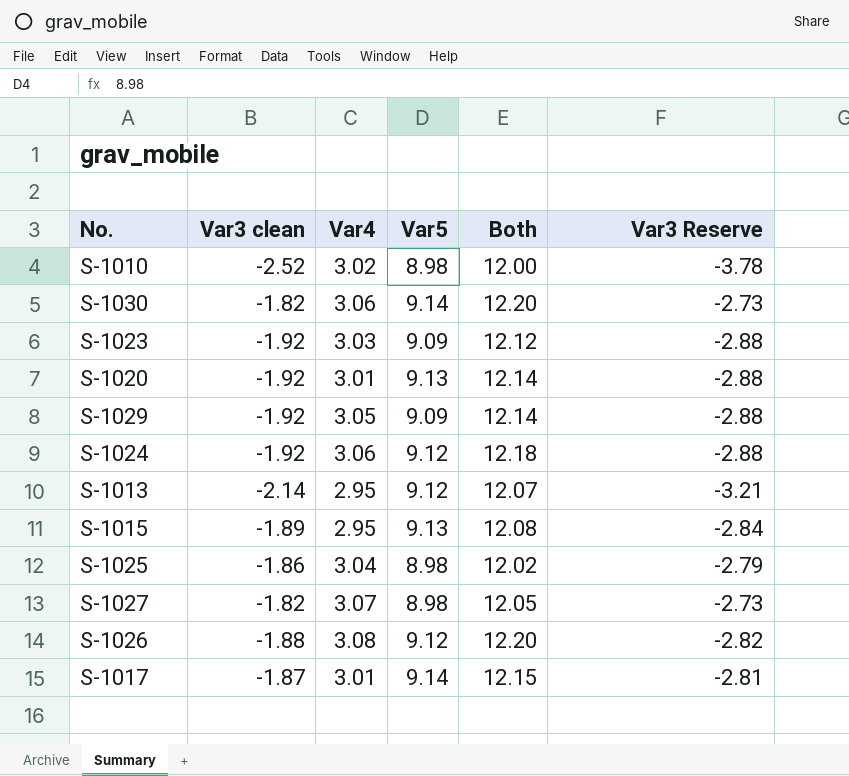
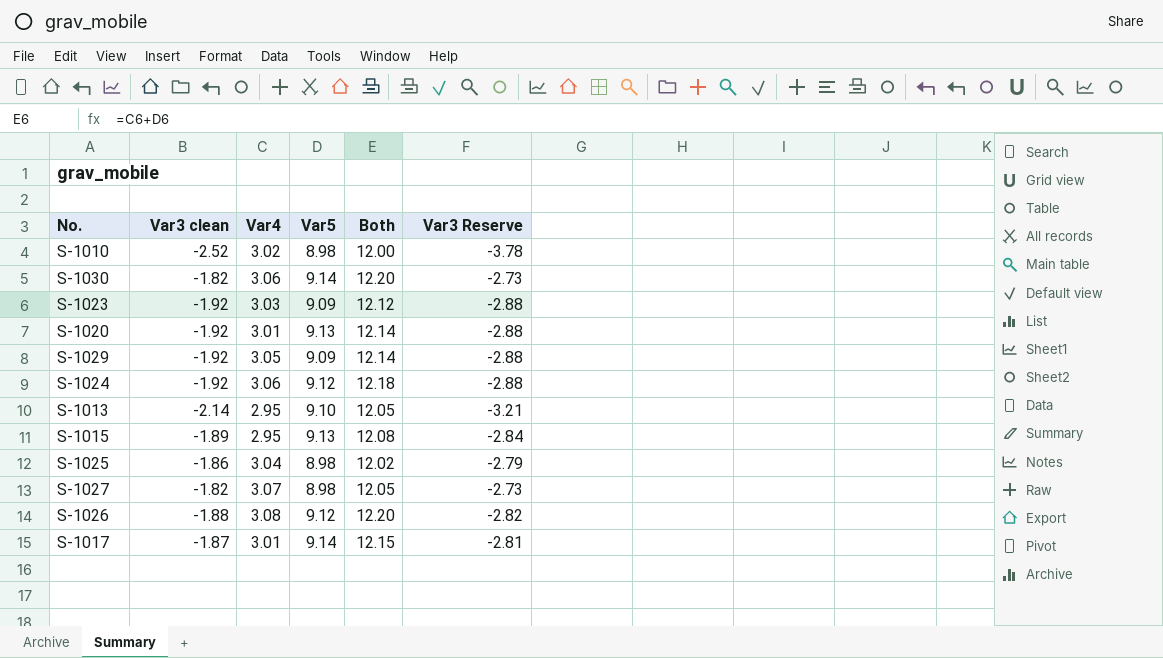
S-1013 | Var5: 9.12 -> 9.10
S-1013 | Both: 12.07 -> 12.05

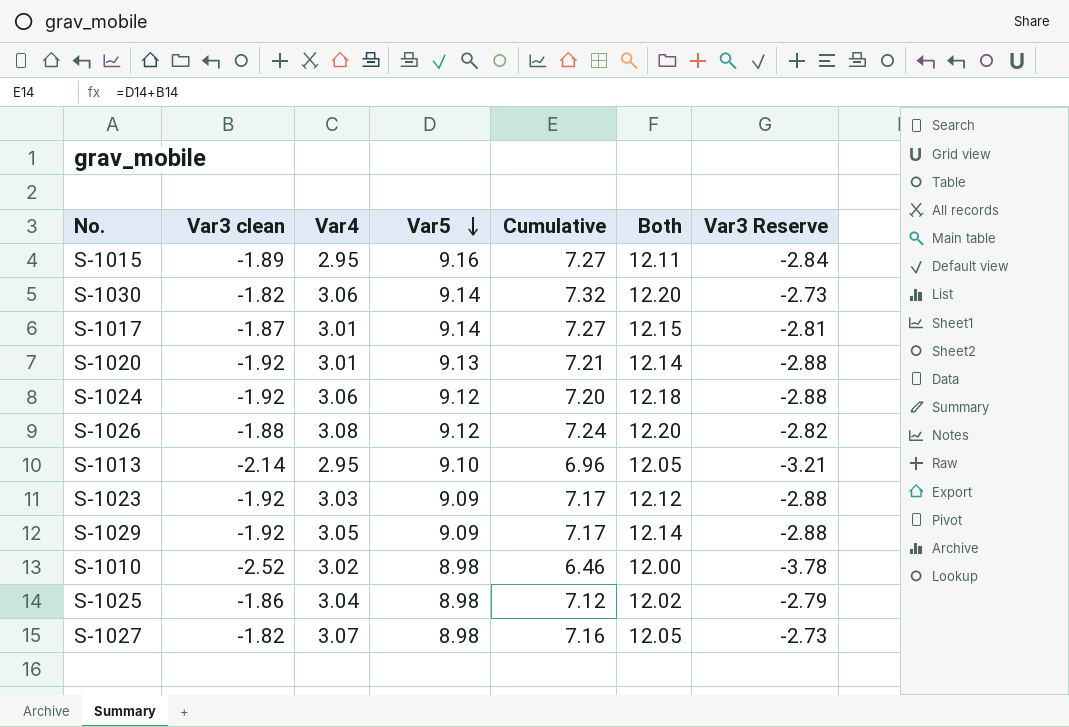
row order: none -> Var5 descending
column Cumulative | formula: none -> [Var3 clean] + [Var5]
S-1015 | Var5: 9.13 -> 9.16
S-1015 | Both: 12.08 -> 12.11

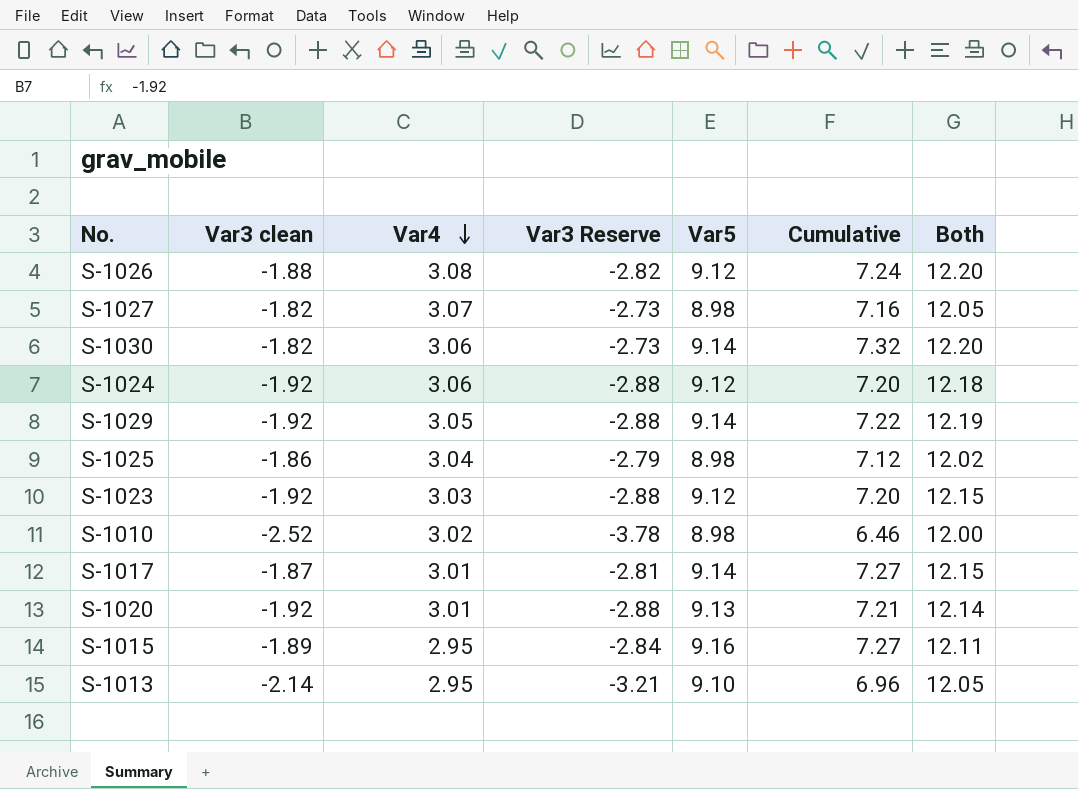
row order: Var5 descending -> Var4 descending
column Var3 Reserve | position: 7 -> 4
S-1029 | Var5: 9.09 -> 9.14
S-1029 | Cumulative: 7.17 -> 7.22
S-1029 | Both: 12.14 -> 12.19
S-1023 | Var5: 9.09 -> 9.12
S-1023 | Cumulative: 7.17 -> 7.20
S-1023 | Both: 12.12 -> 12.15

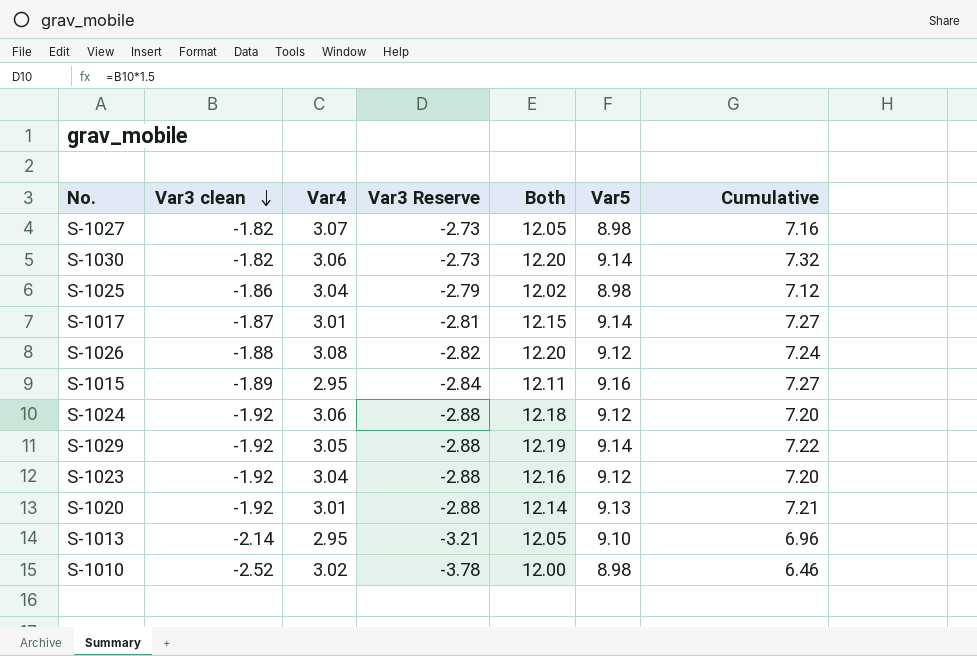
row order: Var4 descending -> Var3 clean descending
column Both | position: 7 -> 5
S-1023 | Var4: 3.03 -> 3.04
S-1023 | Both: 12.15 -> 12.16

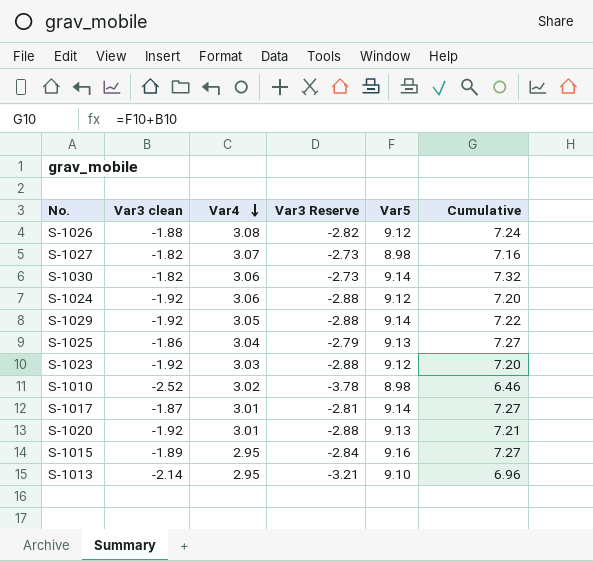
row order: Var3 clean descending -> Var4 descending
column Both | formula: [Var4] + [Var5] -> none
S-1025 | Var5: 8.98 -> 9.13
S-1025 | Cumulative: 7.12 -> 7.27
S-1023 | Var4: 3.04 -> 3.03

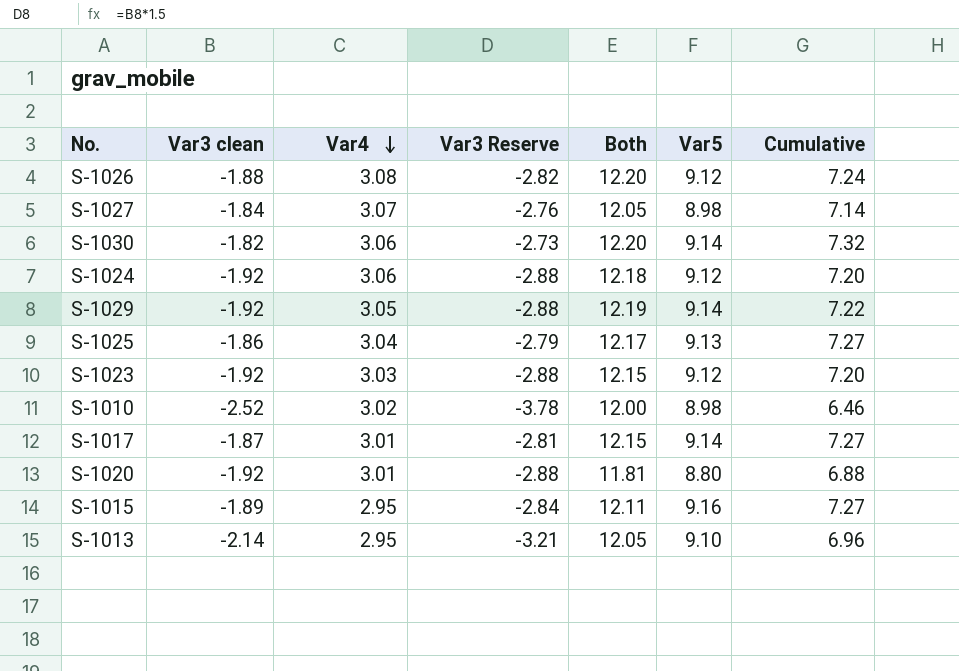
column Both | formula: none -> [Var4] + [Var5]
S-1027 | Var3 clean: -1.82 -> -1.84
S-1027 | Var3 Reserve: -2.73 -> -2.76
S-1027 | Cumulative: 7.16 -> 7.14
S-1020 | Var5: 9.13 -> 8.80
S-1020 | Cumulative: 7.21 -> 6.88

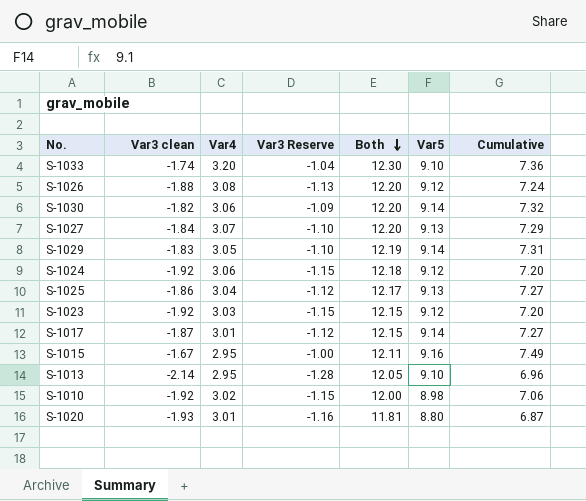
row order: Var4 descending -> Both descending
column Var3 Reserve | formula: [Var3 clean] * 1.5 -> [Var3 clean] * 0.6
row S-1033: none -> -1.74 | 3.20 | -1.04 | 12.30 | 9.10 | 7.36
S-1027 | Both: 12.05 -> 12.20
S-1027 | Var5: 8.98 -> 9.13
S-1027 | Cumulative: 7.14 -> 7.29
S-1029 | Var3 clean: -1.92 -> -1.83
S-1029 | Cumulative: 7.22 -> 7.31
S-1015 | Var3 clean: -1.89 -> -1.67
S-1015 | Cumulative: 7.27 -> 7.49
S-1010 | Var3 clean: -2.52 -> -1.92
S-1010 | Cumulative: 6.46 -> 7.06
S-1020 | Var3 clean: -1.92 -> -1.93
S-1020 | Cumulative: 6.88 -> 6.87

